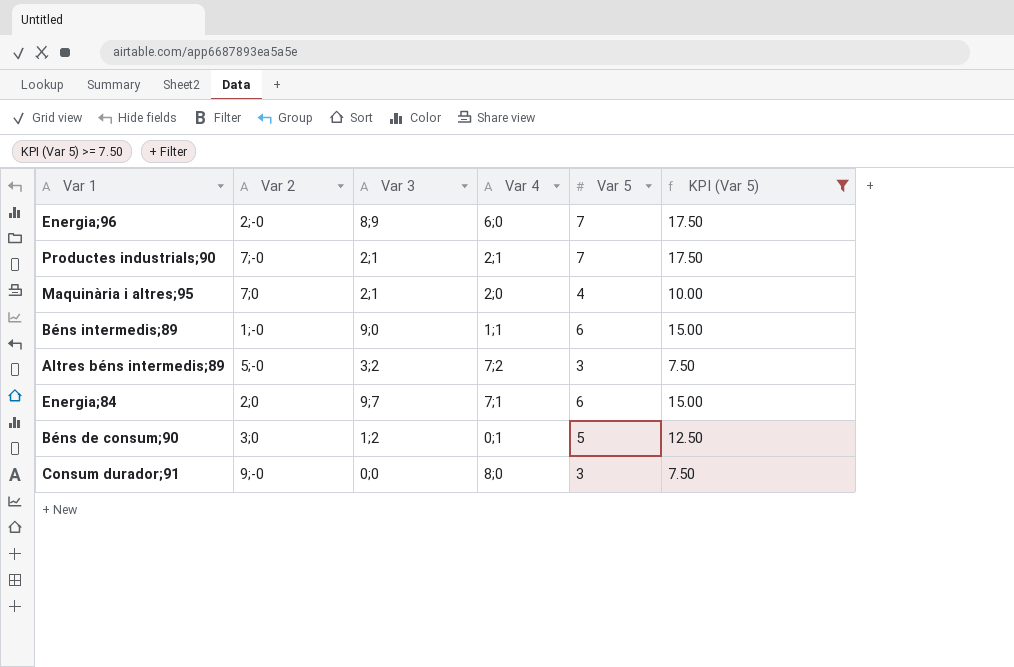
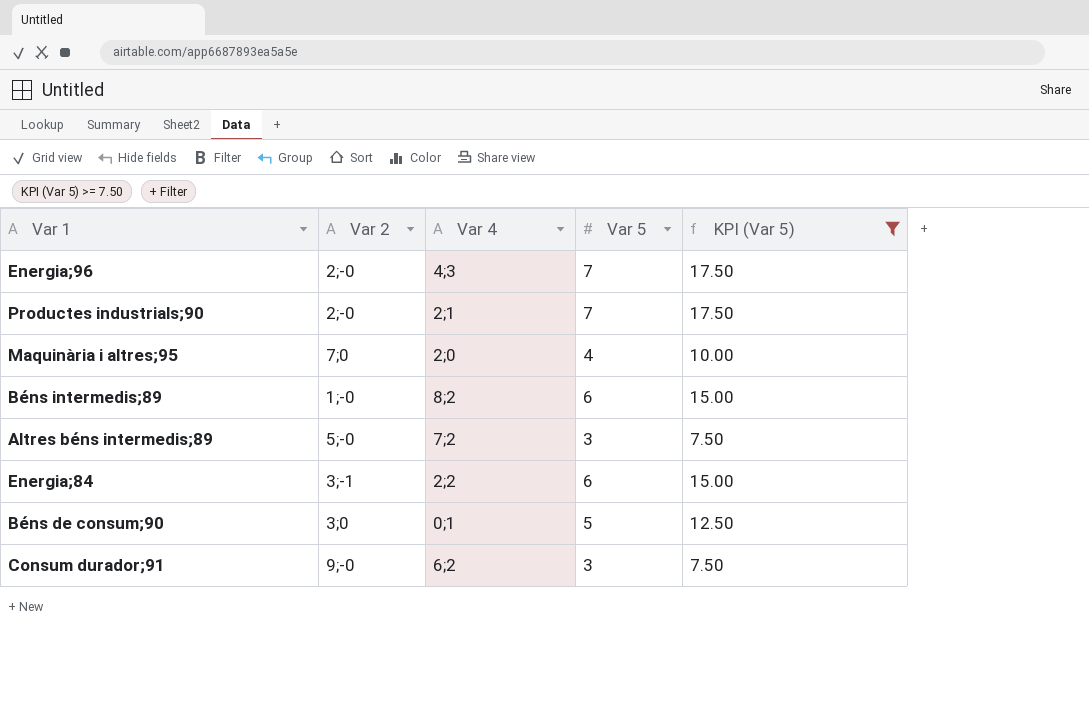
column Var 3 | position: 3 -> none
Energia;96 | Var 4: 6;0 -> 4;3
Productes industrials;90 | Var 2: 7;-0 -> 2;-0
Béns intermedis;89 | Var 4: 1;1 -> 8;2
Energia;84 | Var 2: 2;0 -> 3;-1
Energia;84 | Var 4: 7;1 -> 2;2
Consum durador;91 | Var 4: 8;0 -> 6;2

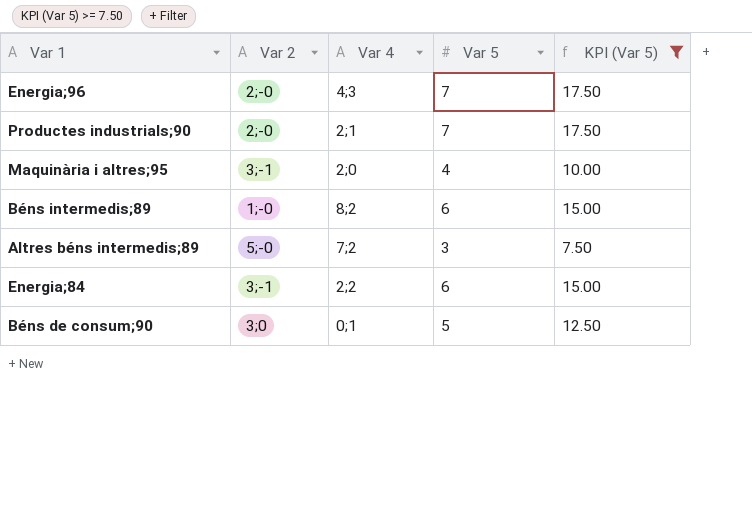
row Consum durador;91: 9;-0 | 6;2 | 3 | 7.50 -> none
Maquinària i altres;95 | Var 2: 7;0 -> 3;-1

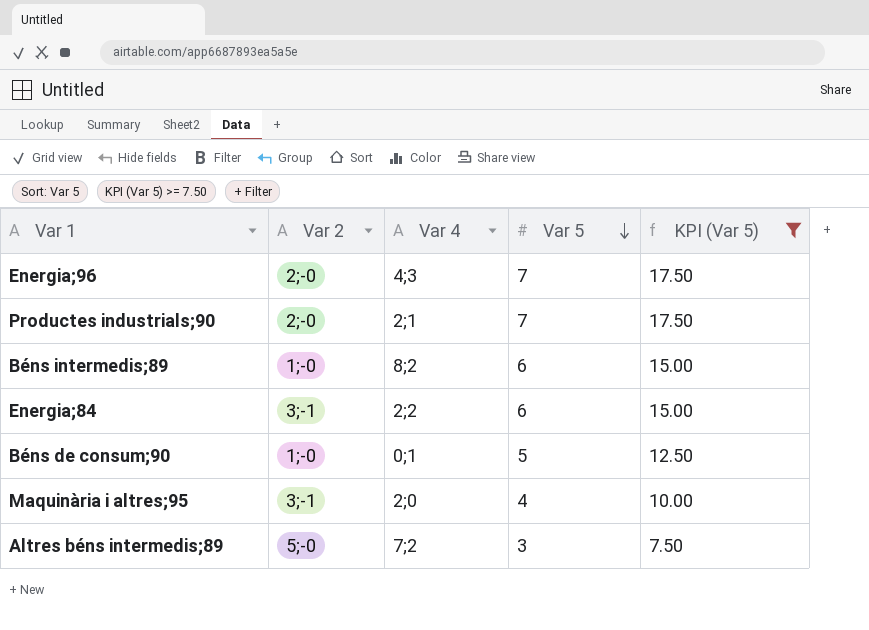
row order: none -> Var 5 descending
Béns de consum;90 | Var 2: 3;0 -> 1;-0

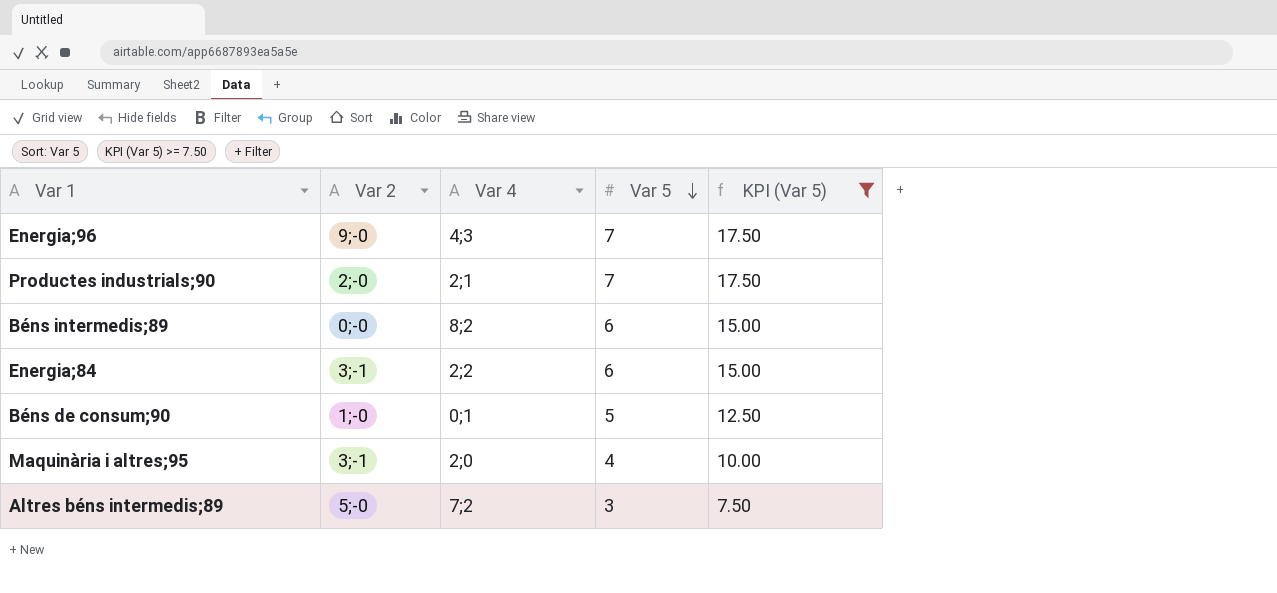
Energia;96 | Var 2: 2;-0 -> 9;-0
Béns intermedis;89 | Var 2: 1;-0 -> 0;-0

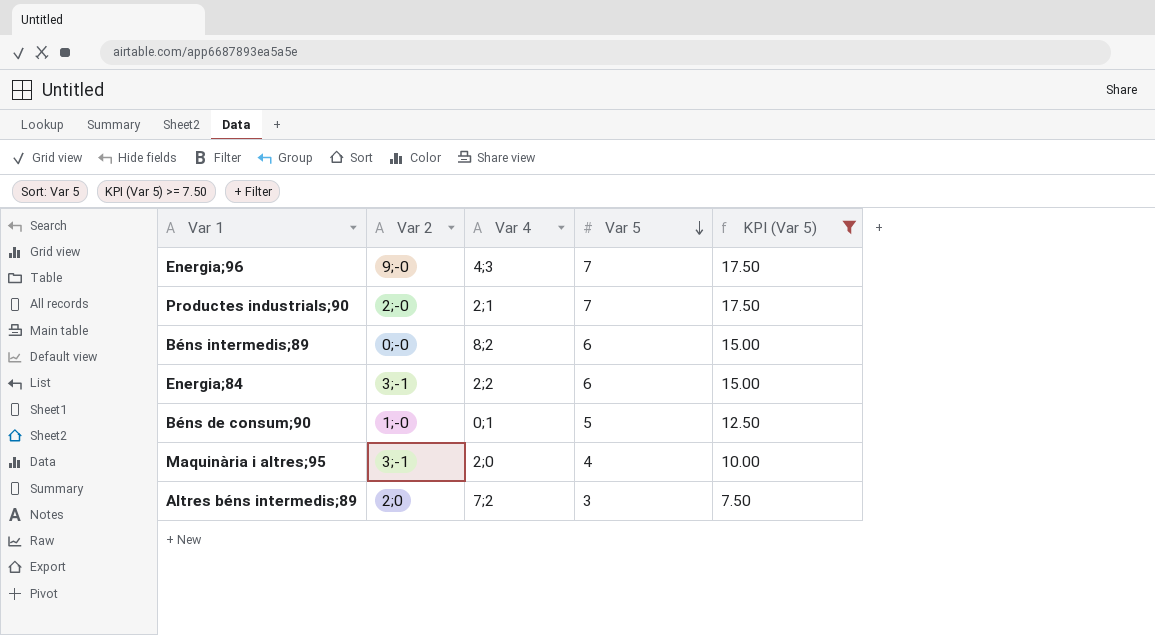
Altres béns intermedis;89 | Var 2: 5;-0 -> 2;0

